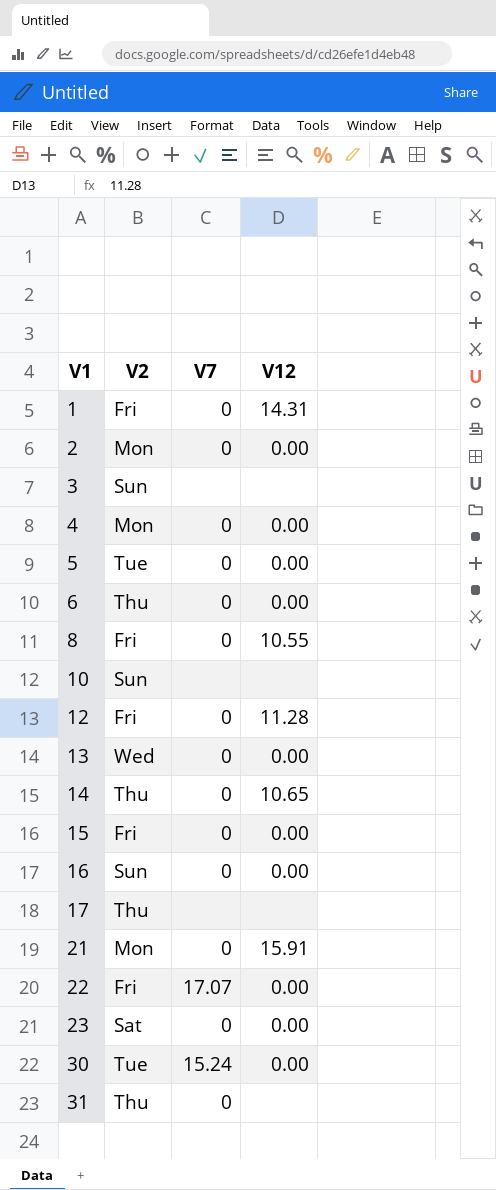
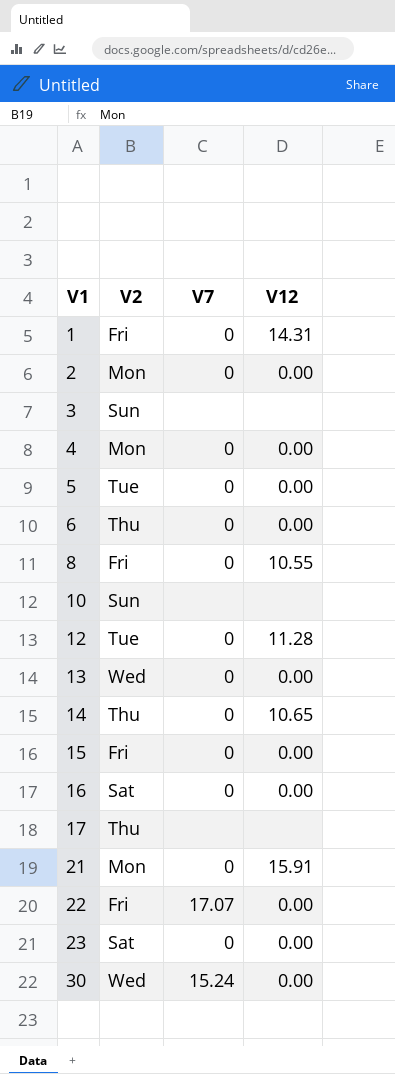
row 31: Thu | 0 | none -> none
12 | V2: Fri -> Tue
16 | V2: Sun -> Sat
30 | V2: Tue -> Wed

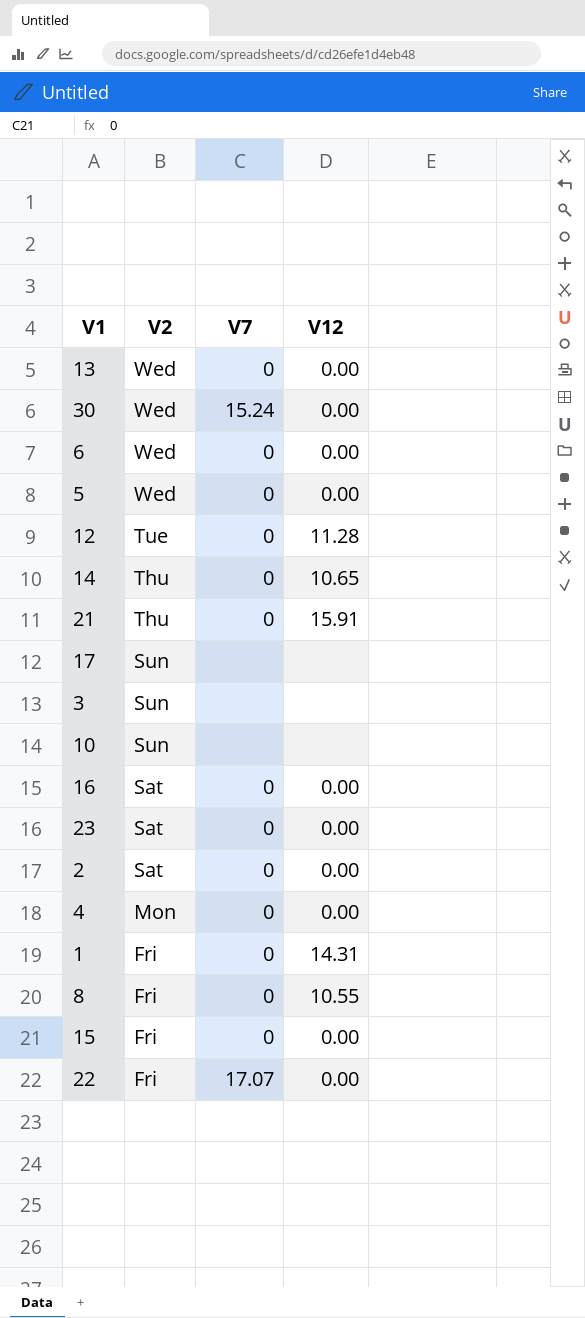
row order: V1 ascending -> V2 descending
6 | V2: Thu -> Wed
5 | V2: Tue -> Wed
21 | V2: Mon -> Thu
17 | V2: Thu -> Sun
2 | V2: Mon -> Sat

